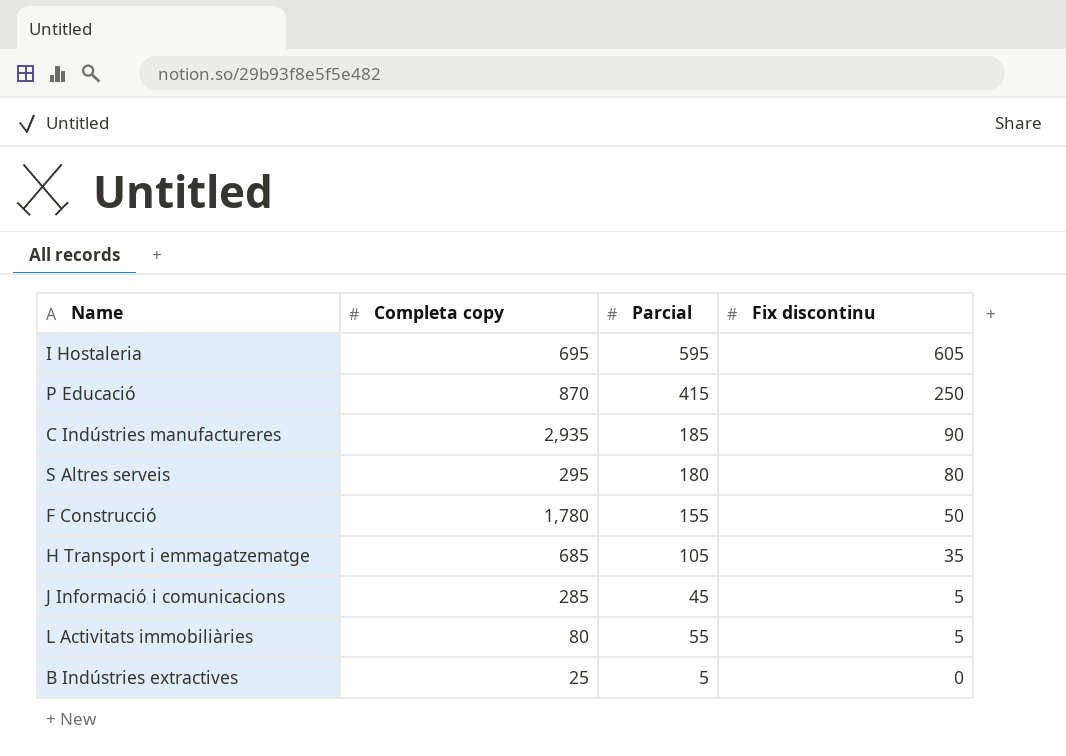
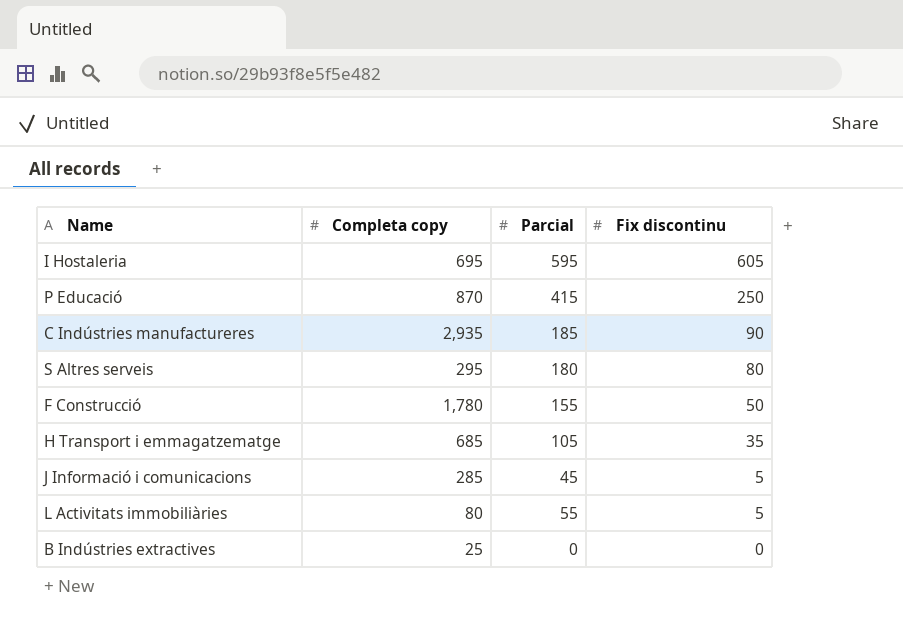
B Indústries extractives | Parcial: 5 -> 0

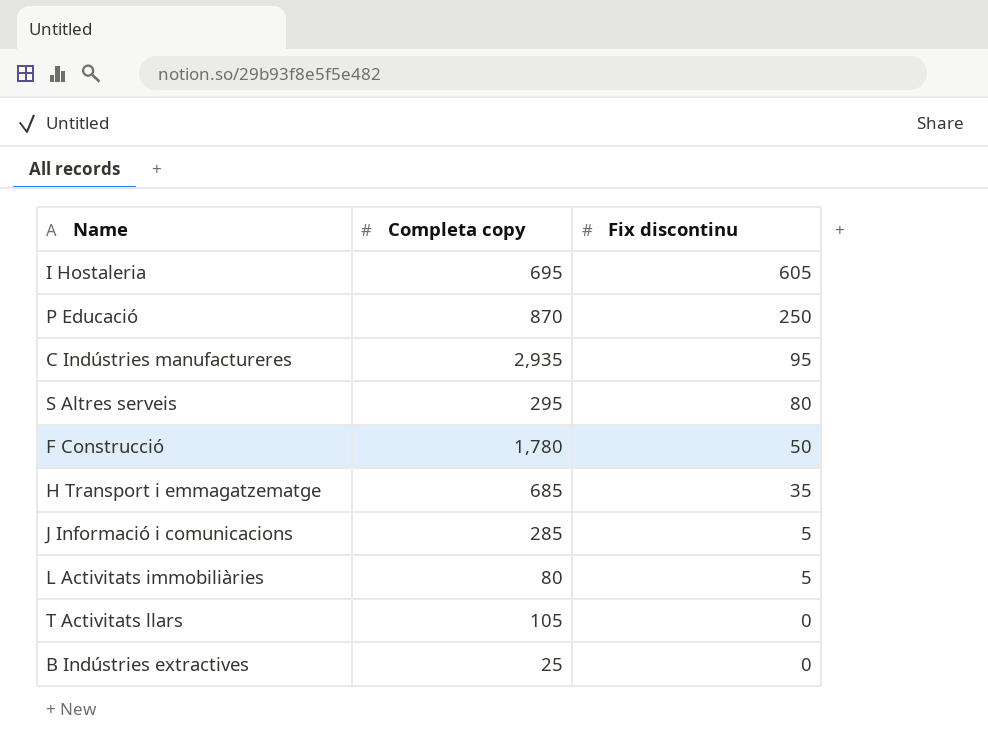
column Parcial | position: 3 -> none
C Indústries manufactureres | Fix discontinu: 90 -> 95
row T Activitats llars: none -> 105 | 0

